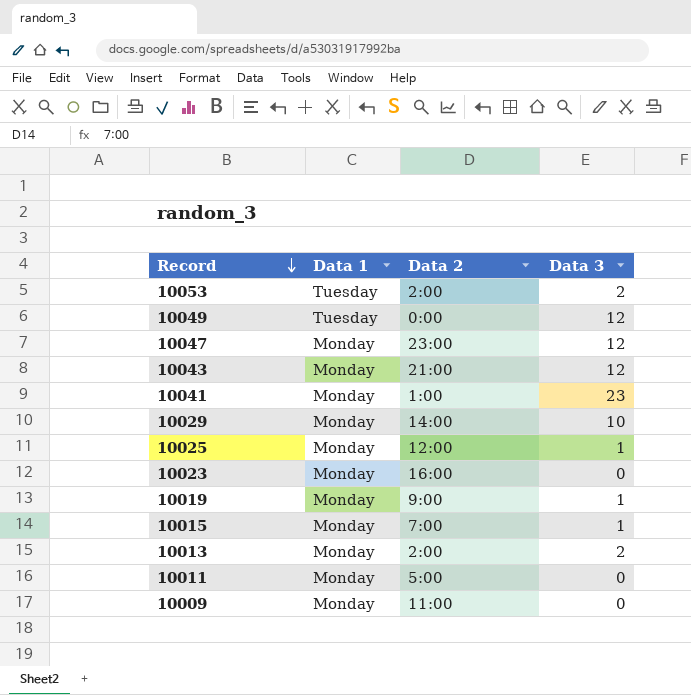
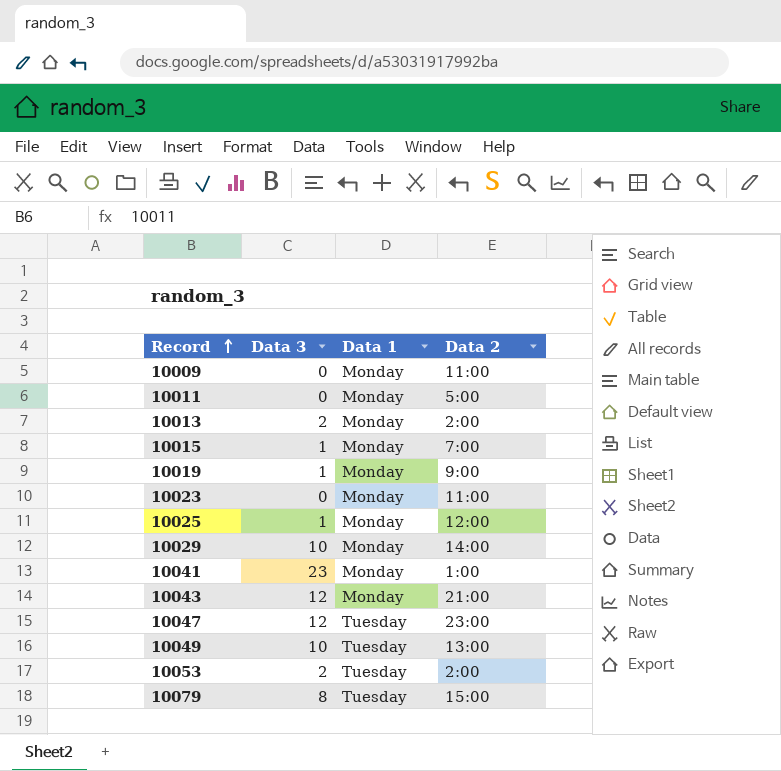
row order: Record descending -> Record ascending
column Data 3 | position: 4 -> 2
10023 | Data 2: 16:00 -> 11:00
10047 | Data 1: Monday -> Tuesday
10049 | Data 3: 12 -> 10
10049 | Data 2: 0:00 -> 13:00
row 10079: none -> 8 | Tuesday | 15:00

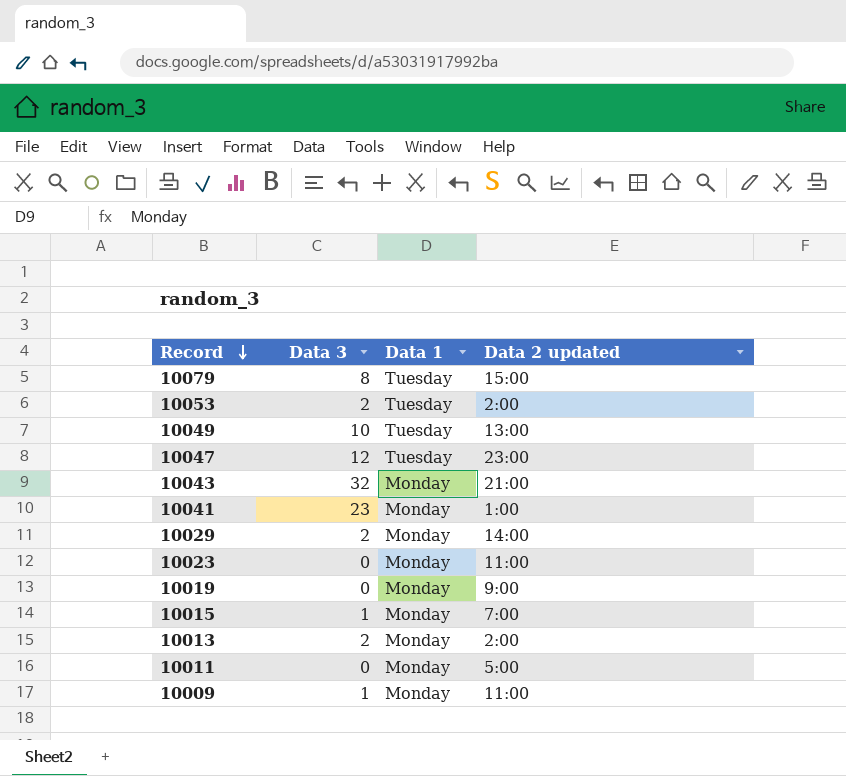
row order: Record ascending -> Record descending
column name: Data 2 -> Data 2 updated
row 10025: 1 | Monday | 12:00 -> none
10043 | Data 3: 12 -> 32
10029 | Data 3: 10 -> 2
10019 | Data 3: 1 -> 0
10009 | Data 3: 0 -> 1

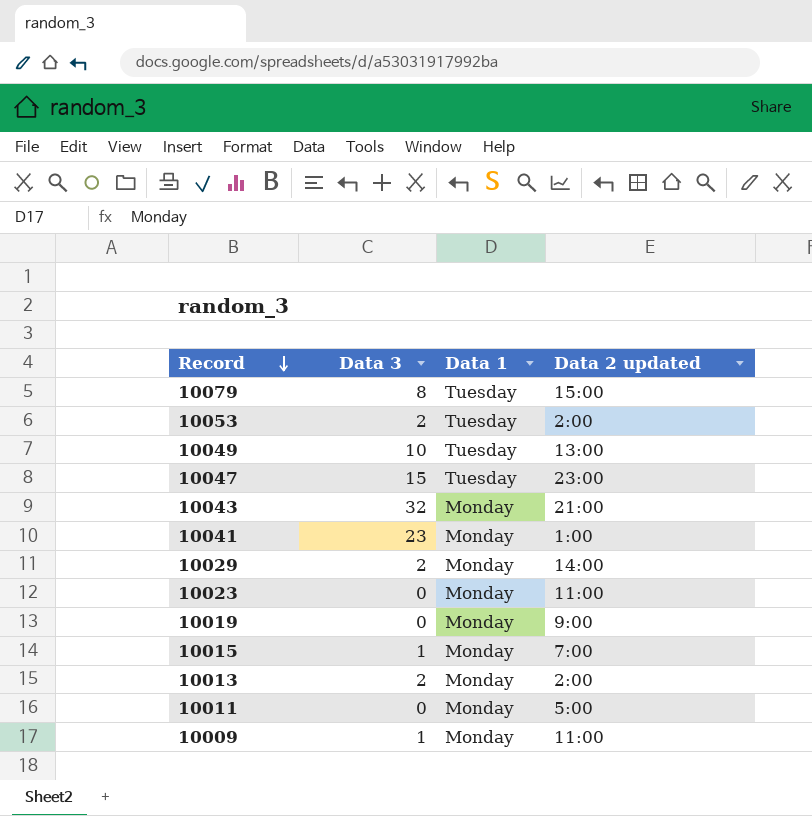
10047 | Data 3: 12 -> 15

